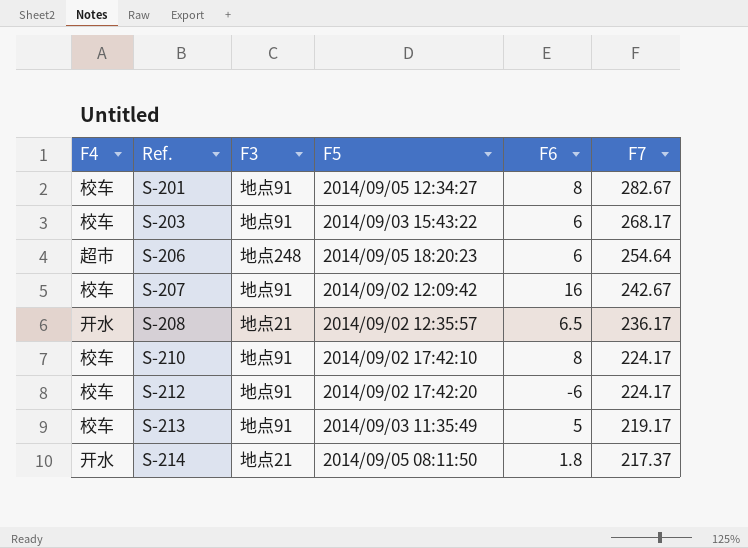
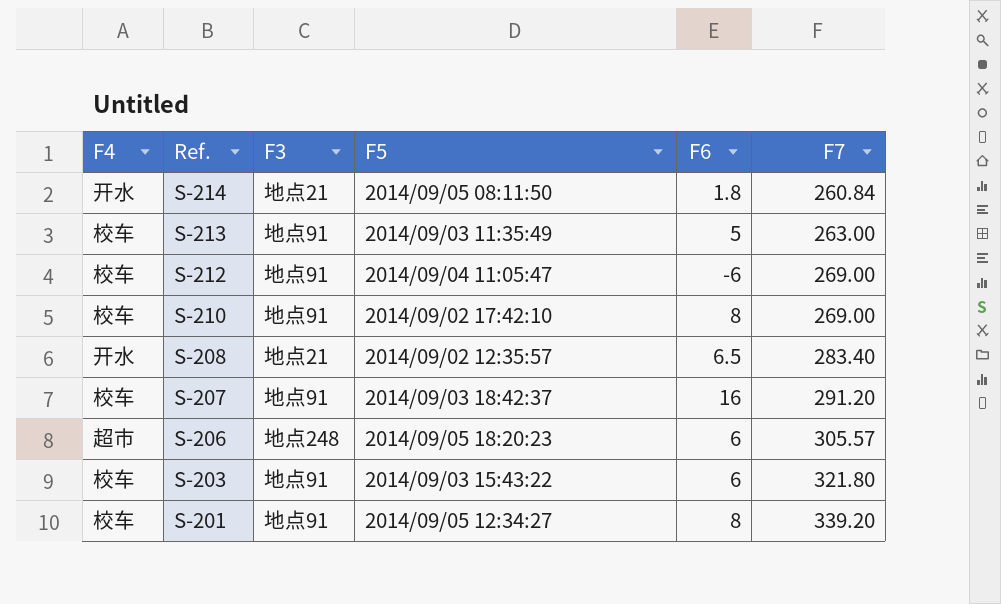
row order: Ref. ascending -> Ref. descending
S-214 | F7: 217.37 -> 260.84
S-213 | F7: 219.17 -> 263.00
S-212 | F5: 2014/09/02 17:42:20 -> 2014/09/04 11:05:47
S-212 | F7: 224.17 -> 269.00
S-210 | F7: 224.17 -> 269.00
S-208 | F7: 236.17 -> 283.40
S-207 | F5: 2014/09/02 12:09:42 -> 2014/09/03 18:42:37
S-207 | F7: 242.67 -> 291.20
S-206 | F7: 254.64 -> 305.57
S-203 | F7: 268.17 -> 321.80
S-201 | F7: 282.67 -> 339.20

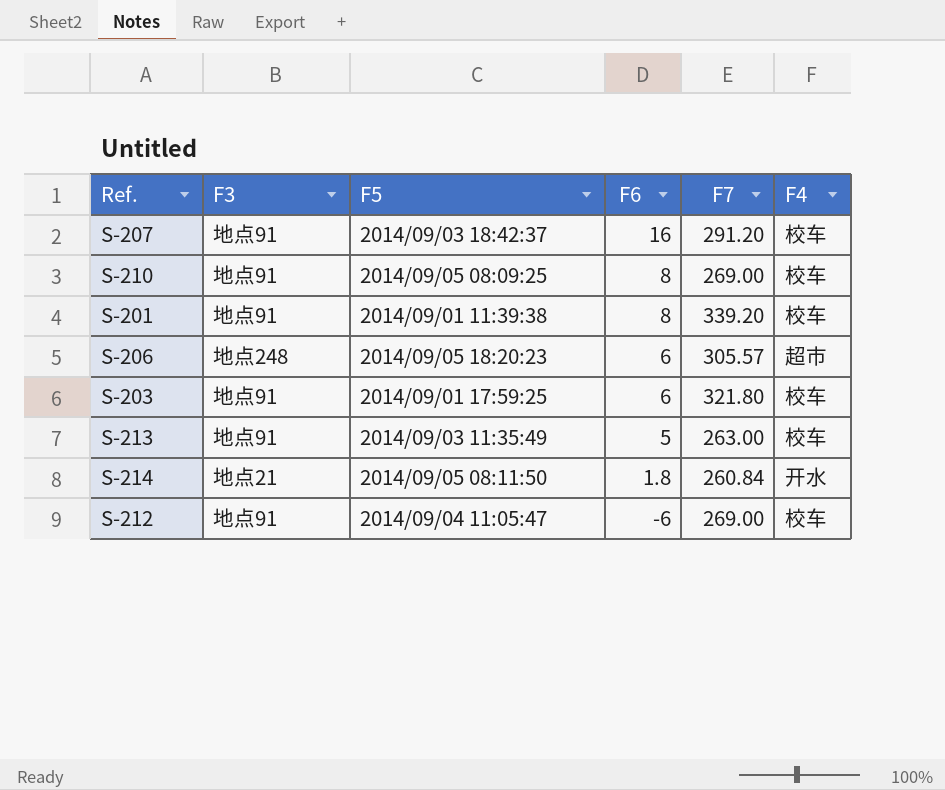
row order: Ref. descending -> F6 descending
column F4 | position: 1 -> 6
row S-208: 开水 | 地点21 | 2014/09/02 12:35:57 | 6.5 | 283.40 -> none
S-210 | F5: 2014/09/02 17:42:10 -> 2014/09/05 08:09:25
S-201 | F5: 2014/09/05 12:34:27 -> 2014/09/01 11:39:38
S-203 | F5: 2014/09/03 15:43:22 -> 2014/09/01 17:59:25

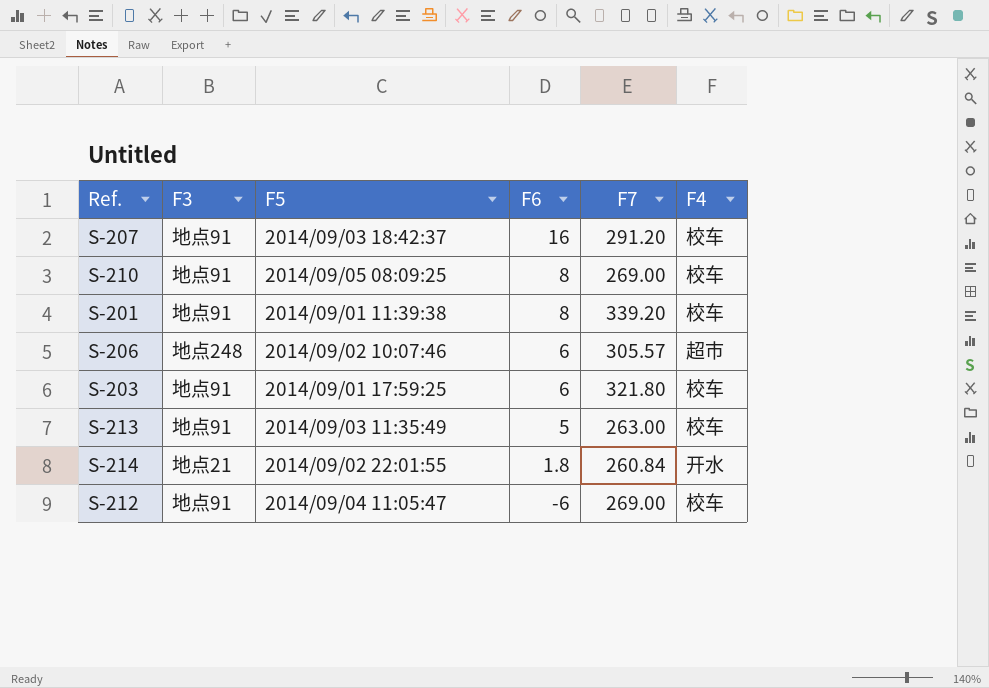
S-206 | F5: 2014/09/05 18:20:23 -> 2014/09/02 10:07:46
S-214 | F5: 2014/09/05 08:11:50 -> 2014/09/02 22:01:55

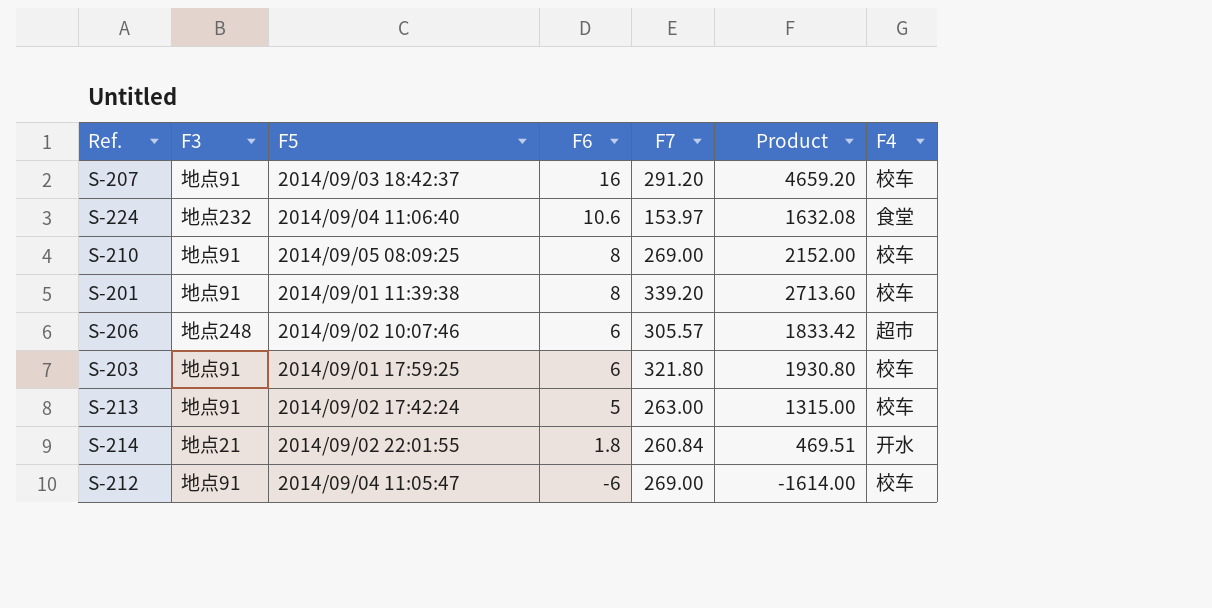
column Product | formula: none -> [F6] * [F7]
row S-224: none -> 地点232 | 2014/09/04 11:06:40 | 10.6 | 153.97 | 1632.08 | 食堂
S-213 | F5: 2014/09/03 11:35:49 -> 2014/09/02 17:42:24

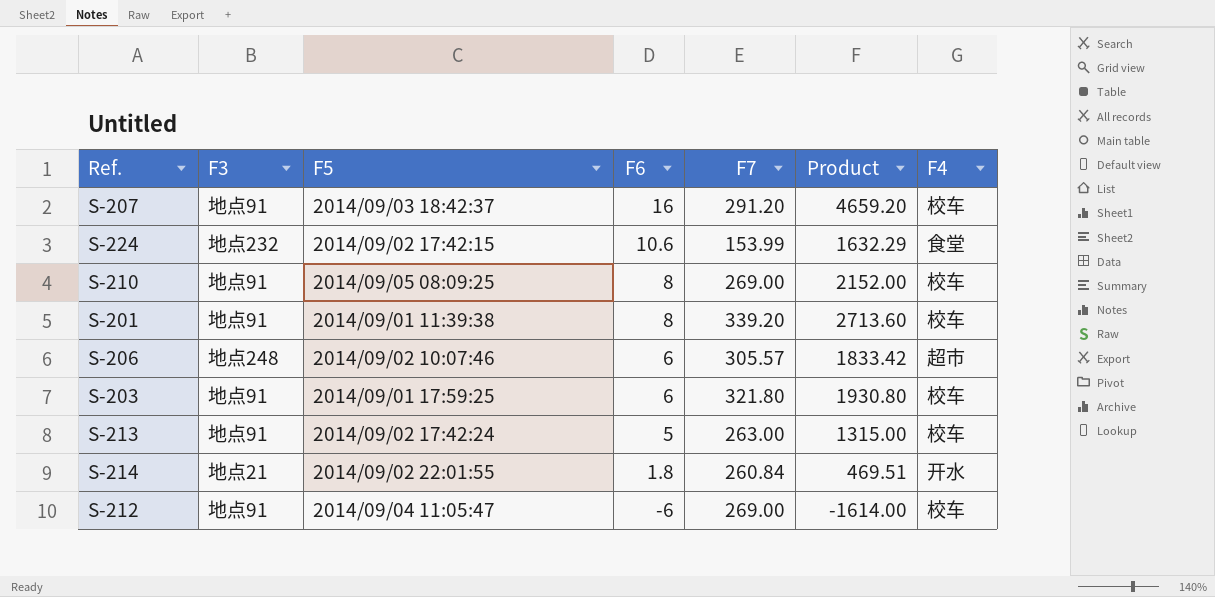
S-224 | F5: 2014/09/04 11:06:40 -> 2014/09/02 17:42:15
S-224 | F7: 153.97 -> 153.99
S-224 | Product: 1632.08 -> 1632.29

